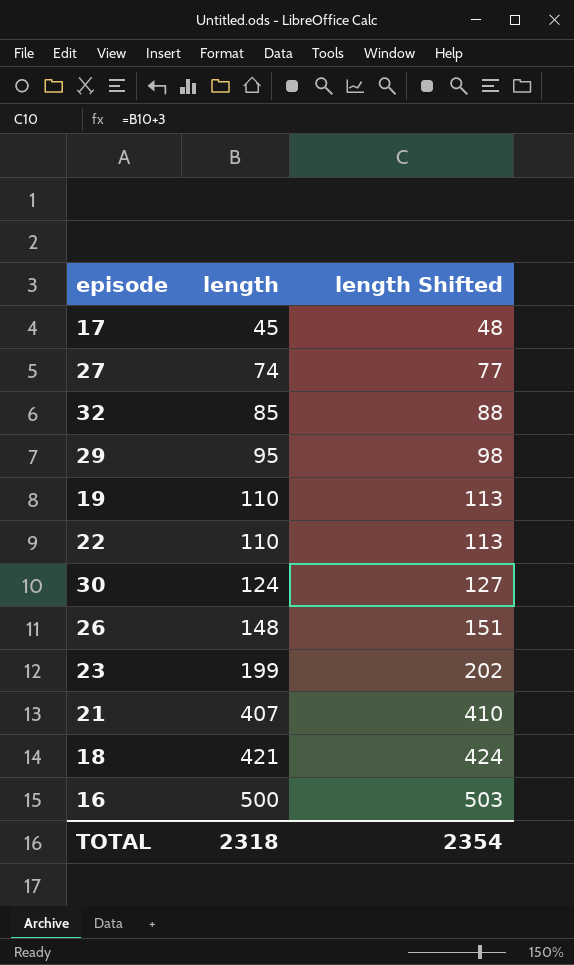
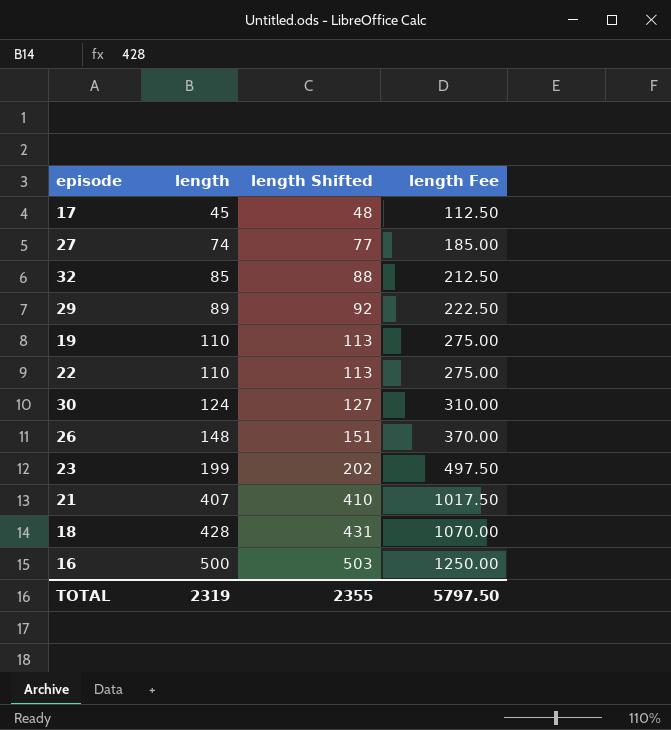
column length Fee | formula: none -> [length] * 2.5
29 | length: 95 -> 89
29 | length Shifted: 98 -> 92
18 | length: 421 -> 428
18 | length Shifted: 424 -> 431
TOTAL | length: 2318 -> 2319
TOTAL | length Shifted: 2354 -> 2355

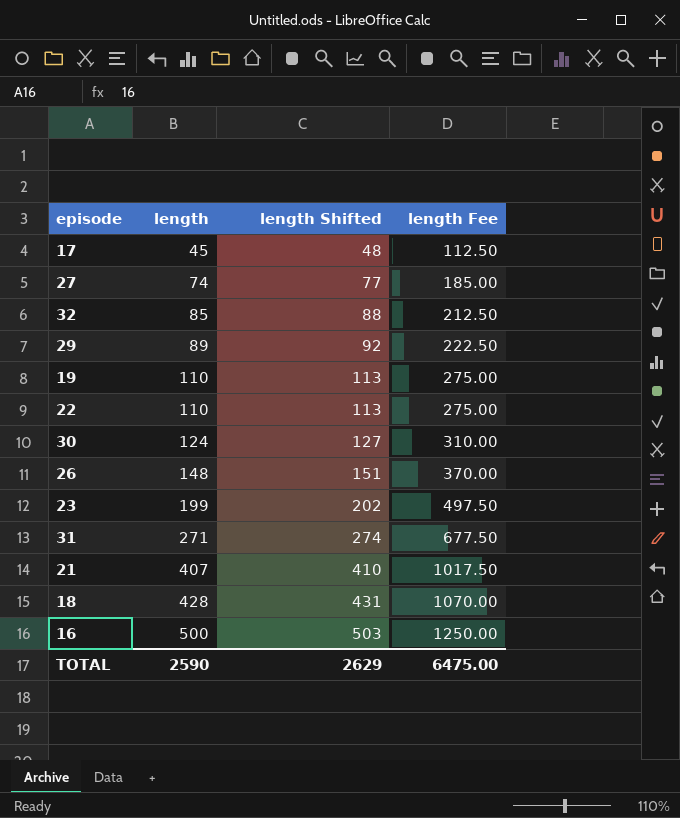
row 31: none -> 271 | 274 | 677.50
TOTAL | length: 2319 -> 2590
TOTAL | length Shifted: 2355 -> 2629
TOTAL | length Fee: 5797.50 -> 6475.00

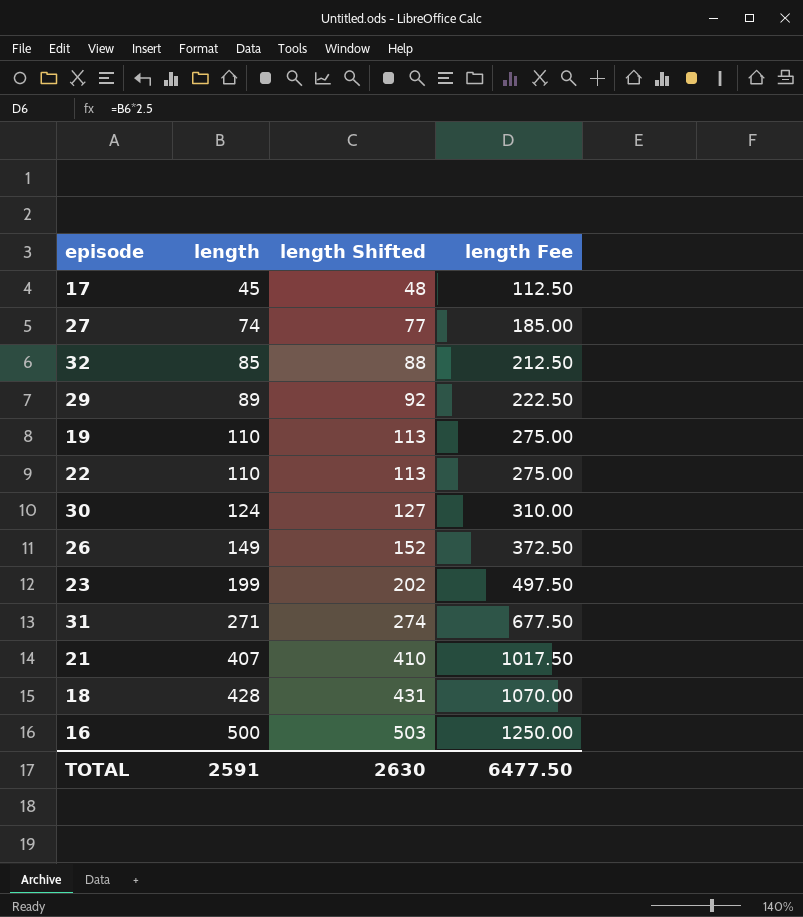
26 | length: 148 -> 149
26 | length Shifted: 151 -> 152
26 | length Fee: 370.00 -> 372.50
TOTAL | length: 2590 -> 2591
TOTAL | length Shifted: 2629 -> 2630
TOTAL | length Fee: 6475.00 -> 6477.50

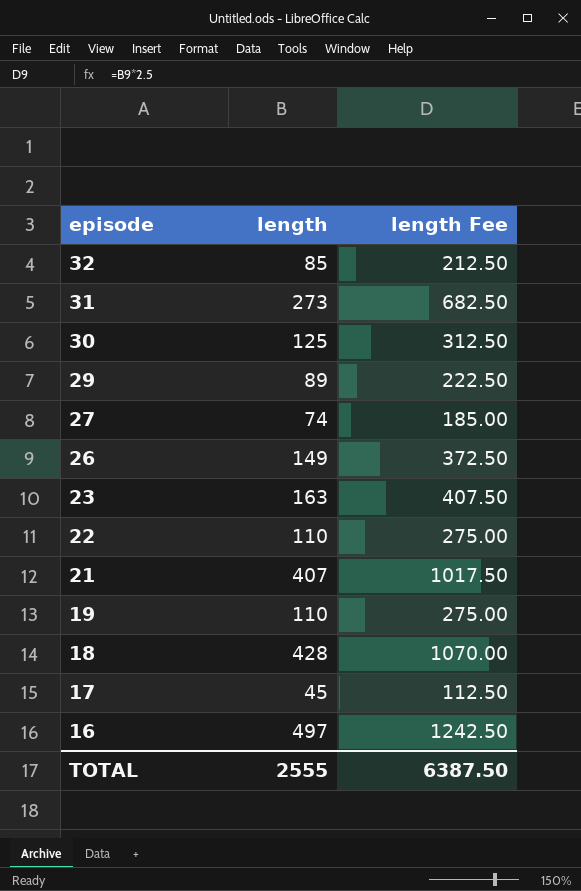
row order: length ascending -> episode descending
column length Shifted | formula: [length] + 3 -> none
31 | length: 271 -> 273
31 | length Fee: 677.50 -> 682.50
30 | length: 124 -> 125
30 | length Fee: 310.00 -> 312.50
23 | length: 199 -> 163
23 | length Fee: 497.50 -> 407.50
16 | length: 500 -> 497
16 | length Fee: 1250.00 -> 1242.50
TOTAL | length: 2591 -> 2555
TOTAL | length Fee: 6477.50 -> 6387.50

